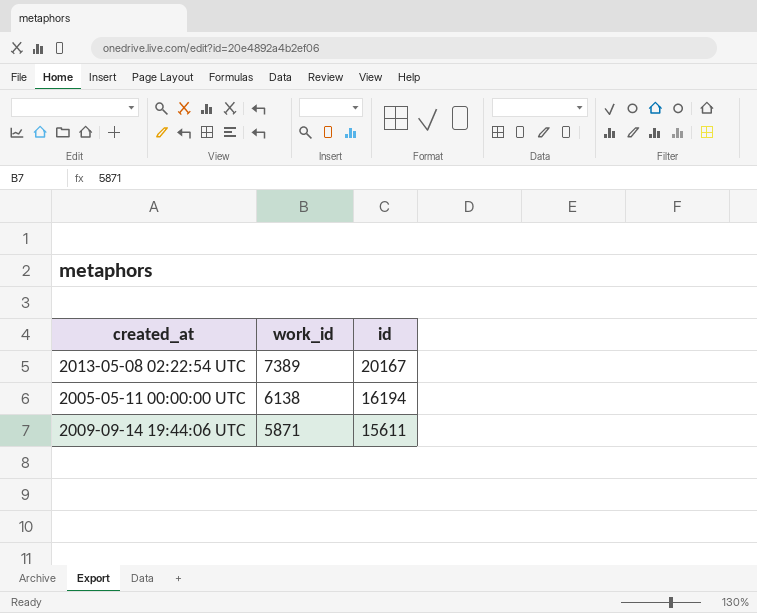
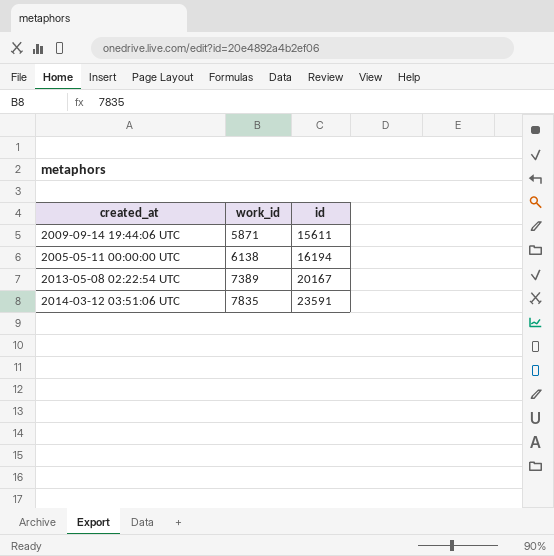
row order: work_id descending -> work_id ascending
row 2014-03-12 03:51:06 UTC: none -> 7835 | 23591

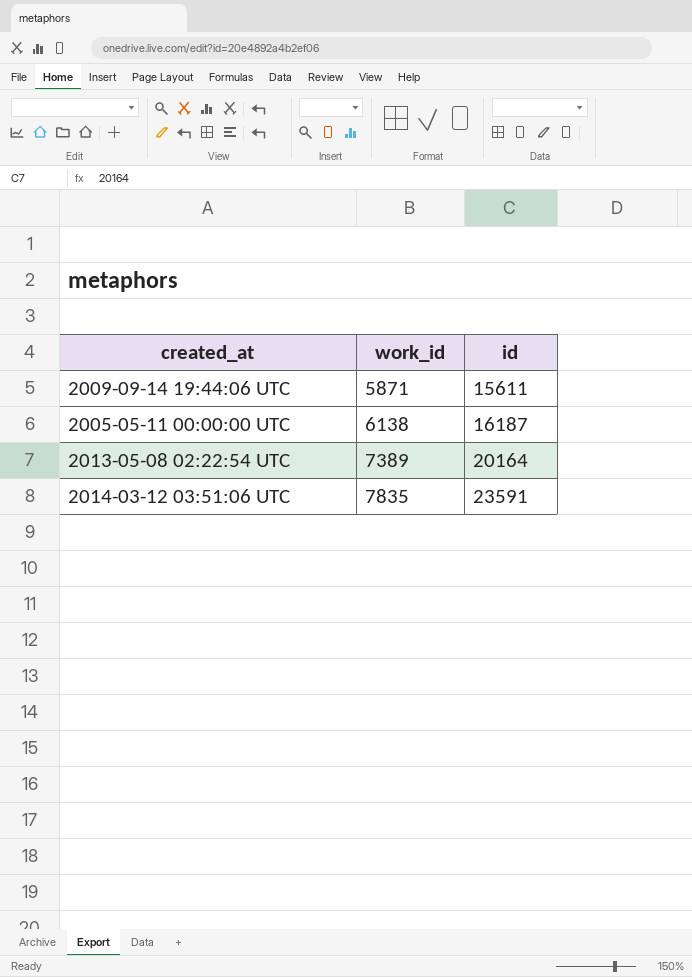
2005-05-11 00:00:00 UTC | id: 16194 -> 16187
2013-05-08 02:22:54 UTC | id: 20167 -> 20164

